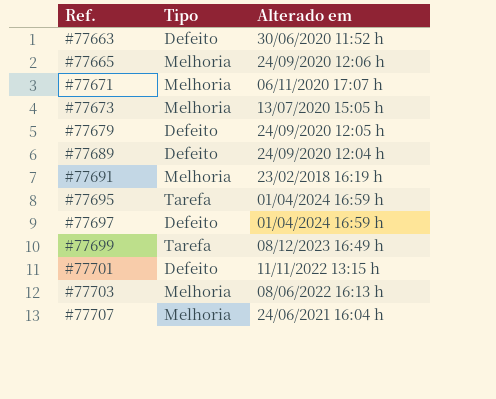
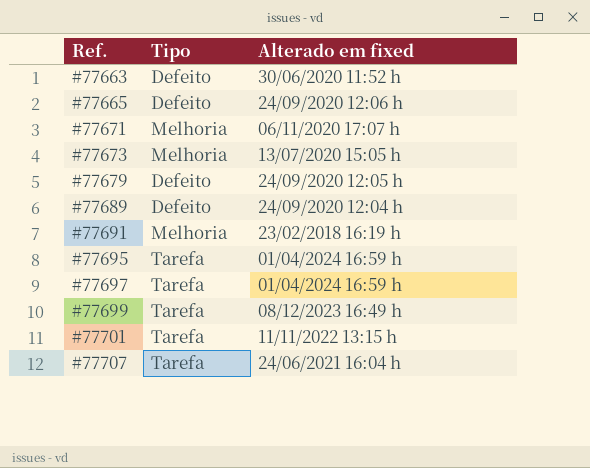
column name: Alterado em -> Alterado em fixed
row #77703: Melhoria | 08/06/2022 16:13 h -> none
#77665 | Tipo: Melhoria -> Defeito
#77697 | Tipo: Defeito -> Tarefa
#77701 | Tipo: Defeito -> Tarefa
#77707 | Tipo: Melhoria -> Tarefa

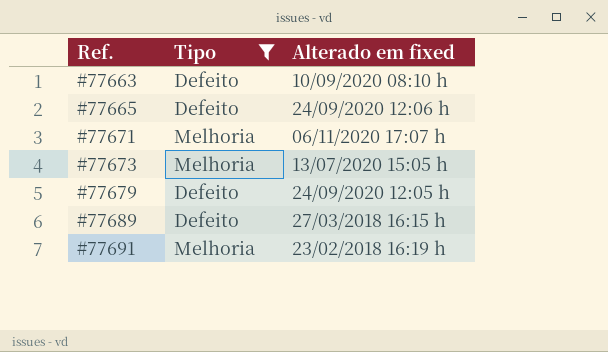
filter: none -> Tipo != Tarefa
#77663 | Alterado em fixed: 30/06/2020 11:52 h -> 10/09/2020 08:10 h
#77689 | Alterado em fixed: 24/09/2020 12:04 h -> 27/03/2018 16:15 h

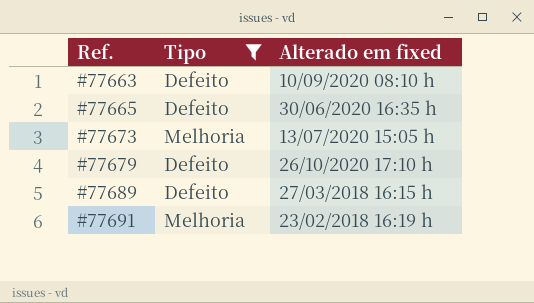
row #77671: Melhoria | 06/11/2020 17:07 h -> none
#77665 | Alterado em fixed: 24/09/2020 12:06 h -> 30/06/2020 16:35 h
#77679 | Alterado em fixed: 24/09/2020 12:05 h -> 26/10/2020 17:10 h

